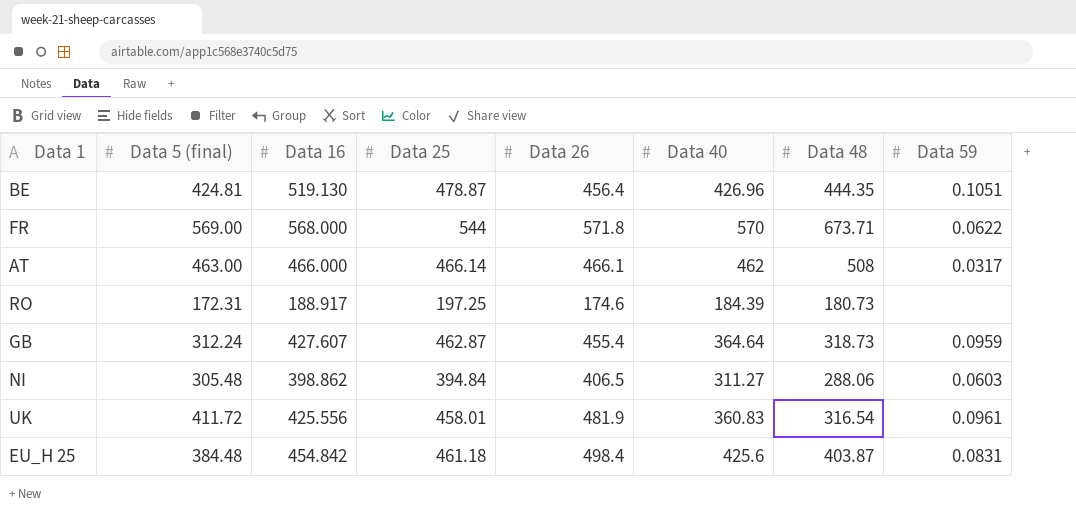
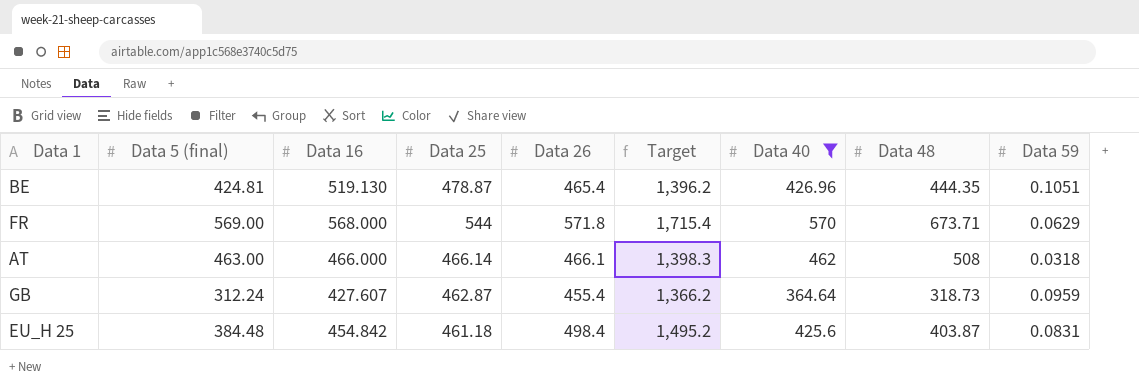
filter: none -> Data 40 >= 364.64
column Target | formula: none -> [Data 26] * 3
BE | Data 26: 456.4 -> 465.4
FR | Data 59: 0.0622 -> 0.0629
AT | Data 59: 0.0317 -> 0.0318

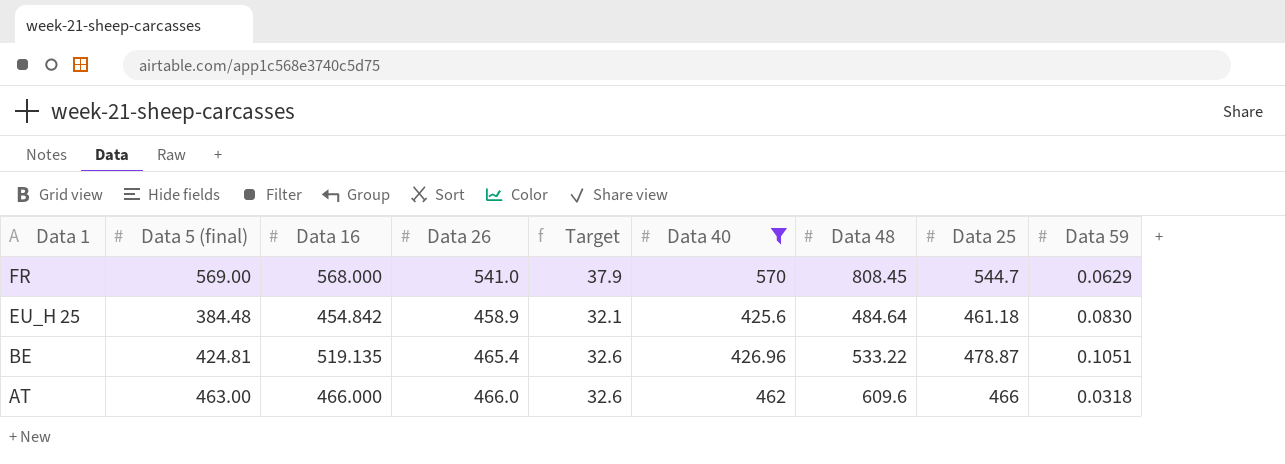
row order: none -> Data 1 descending
column Target | formula: [Data 26] * 3 -> [Data 26] * 0.07
column Data 25 | position: 4 -> 8
row GB: 312.24 | 427.607 | 462.87 | 455.4 | 1,366.2 | 364.64 | 318.73 | 0.0959 -> none
FR | Data 26: 571.8 -> 541.0
FR | Data 48: 673.71 -> 808.45
FR | Data 25: 544 -> 544.7
EU_H 25 | Data 26: 498.4 -> 458.9
EU_H 25 | Data 48: 403.87 -> 484.64
EU_H 25 | Data 59: 0.0831 -> 0.0830
BE | Data 16: 519.130 -> 519.135
BE | Data 48: 444.35 -> 533.22
AT | Data 26: 466.1 -> 466.0
AT | Data 48: 508 -> 609.6
AT | Data 25: 466.14 -> 466

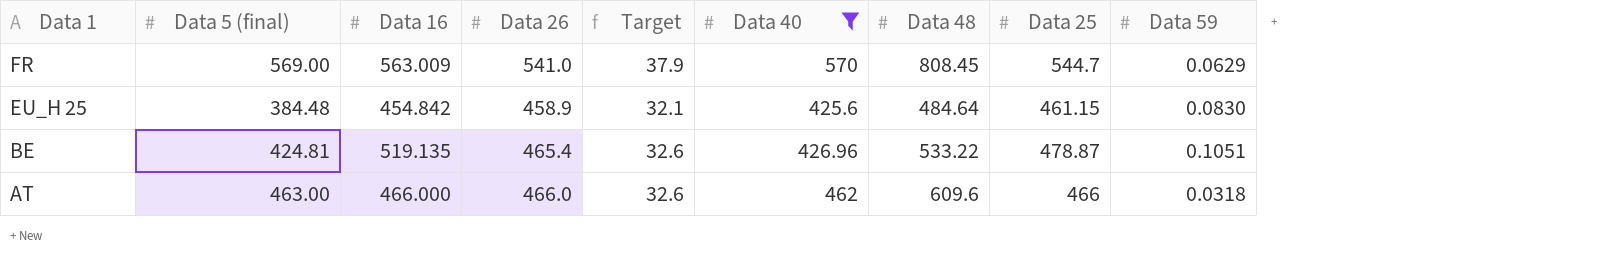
FR | Data 16: 568.000 -> 563.009
EU_H 25 | Data 25: 461.18 -> 461.15

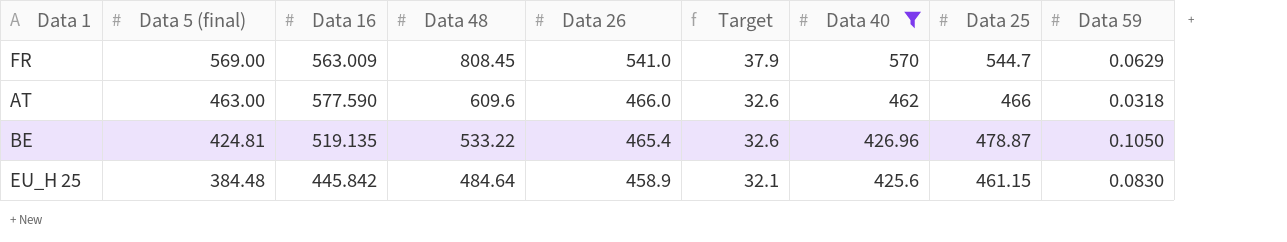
row order: Data 1 descending -> Data 5 (final) descending
column Data 48 | position: 7 -> 4
AT | Data 16: 466.000 -> 577.590
BE | Data 59: 0.1051 -> 0.1050
EU_H 25 | Data 16: 454.842 -> 445.842

